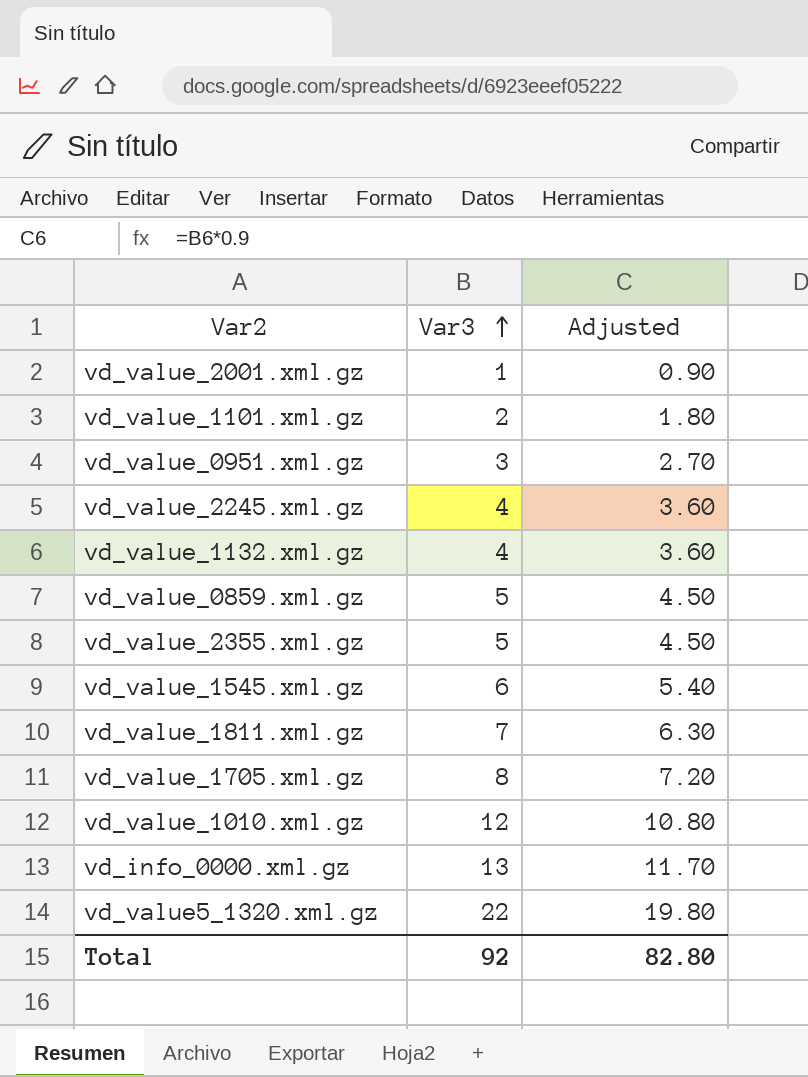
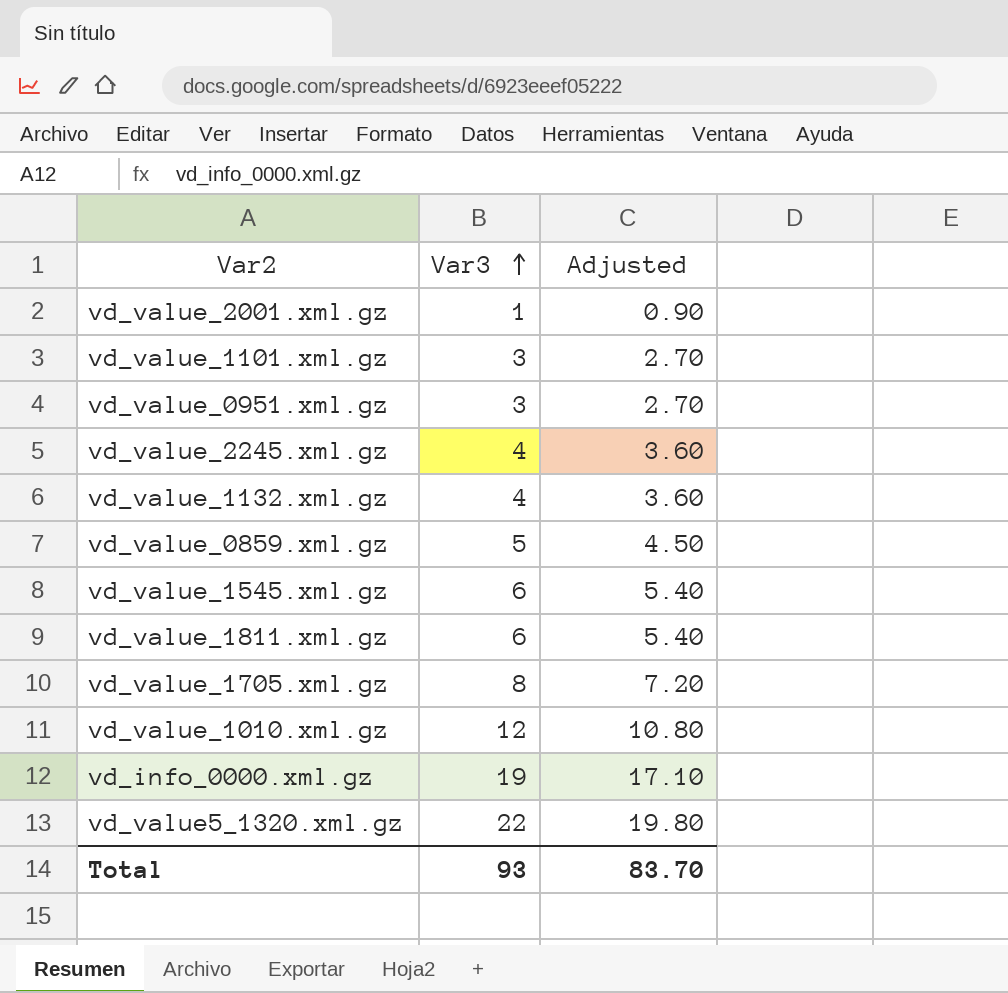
row vd_value_2355.xml.gz: 5 | 4.50 -> none
vd_value_1101.xml.gz | Var3: 2 -> 3
vd_value_1101.xml.gz | Adjusted: 1.80 -> 2.70
vd_value_1811.xml.gz | Var3: 7 -> 6
vd_value_1811.xml.gz | Adjusted: 6.30 -> 5.40
vd_info_0000.xml.gz | Var3: 13 -> 19
vd_info_0000.xml.gz | Adjusted: 11.70 -> 17.10
Total | Var3: 92 -> 93
Total | Adjusted: 82.80 -> 83.70

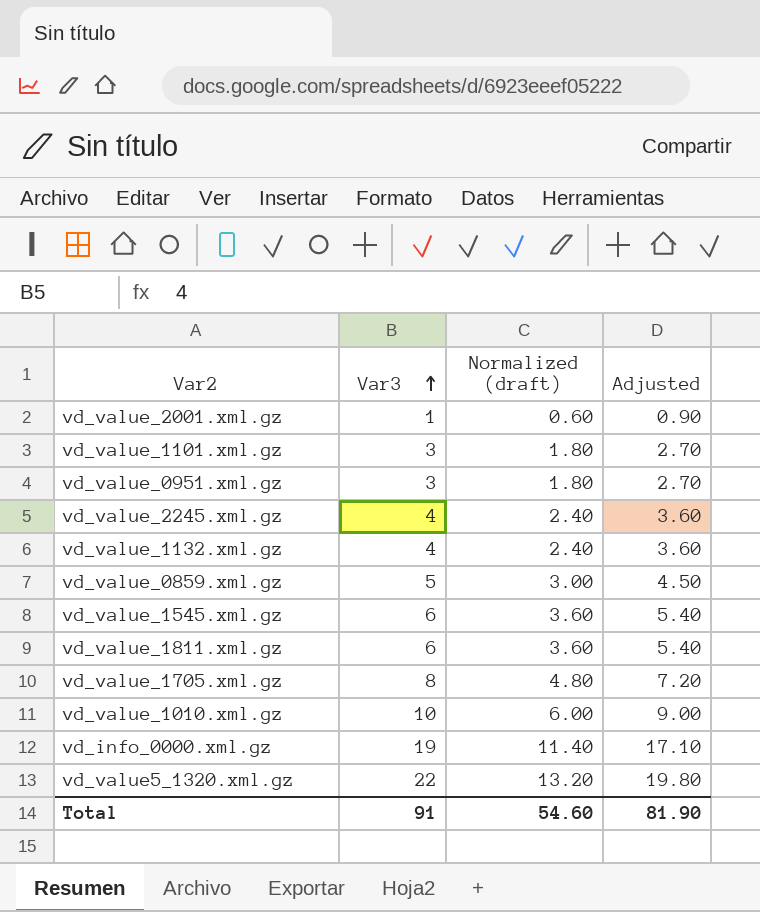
column Normalized (draft) | formula: none -> [Var3] * 0.6
vd_value_1010.xml.gz | Var3: 12 -> 10
vd_value_1010.xml.gz | Adjusted: 10.80 -> 9.00
Total | Var3: 93 -> 91
Total | Adjusted: 83.70 -> 81.90

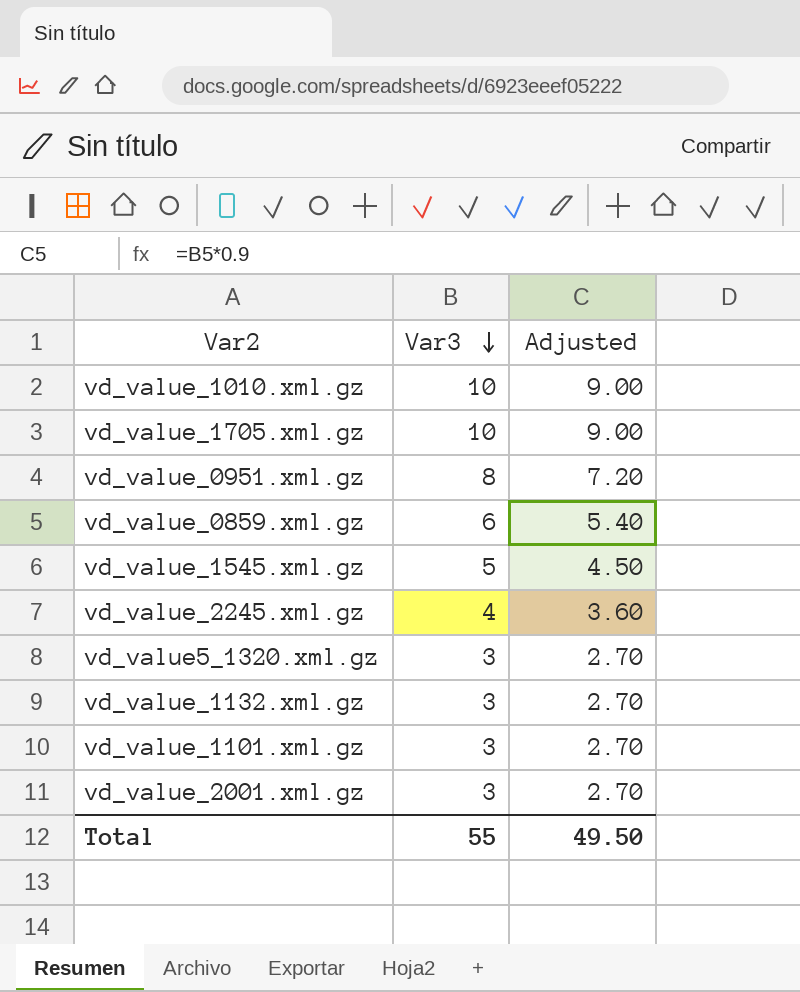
row order: Var3 ascending -> Var3 descending
column Normalized (draft) | formula: [Var3] * 0.6 -> none
row vd_value_1811.xml.gz: 6 | 3.60 | 5.40 -> none
row vd_info_0000.xml.gz: 19 | 11.40 | 17.10 -> none
vd_value_1705.xml.gz | Var3: 8 -> 10
vd_value_1705.xml.gz | Adjusted: 7.20 -> 9.00
vd_value_0951.xml.gz | Var3: 3 -> 8
vd_value_0951.xml.gz | Adjusted: 2.70 -> 7.20
vd_value_0859.xml.gz | Var3: 5 -> 6
vd_value_0859.xml.gz | Adjusted: 4.50 -> 5.40
vd_value_1545.xml.gz | Var3: 6 -> 5
vd_value_1545.xml.gz | Adjusted: 5.40 -> 4.50
vd_value5_1320.xml.gz | Var3: 22 -> 3
vd_value5_1320.xml.gz | Adjusted: 19.80 -> 2.70
vd_value_1132.xml.gz | Var3: 4 -> 3
vd_value_1132.xml.gz | Adjusted: 3.60 -> 2.70
vd_value_2001.xml.gz | Var3: 1 -> 3
vd_value_2001.xml.gz | Adjusted: 0.90 -> 2.70
Total | Var3: 91 -> 55
Total | Adjusted: 81.90 -> 49.50

